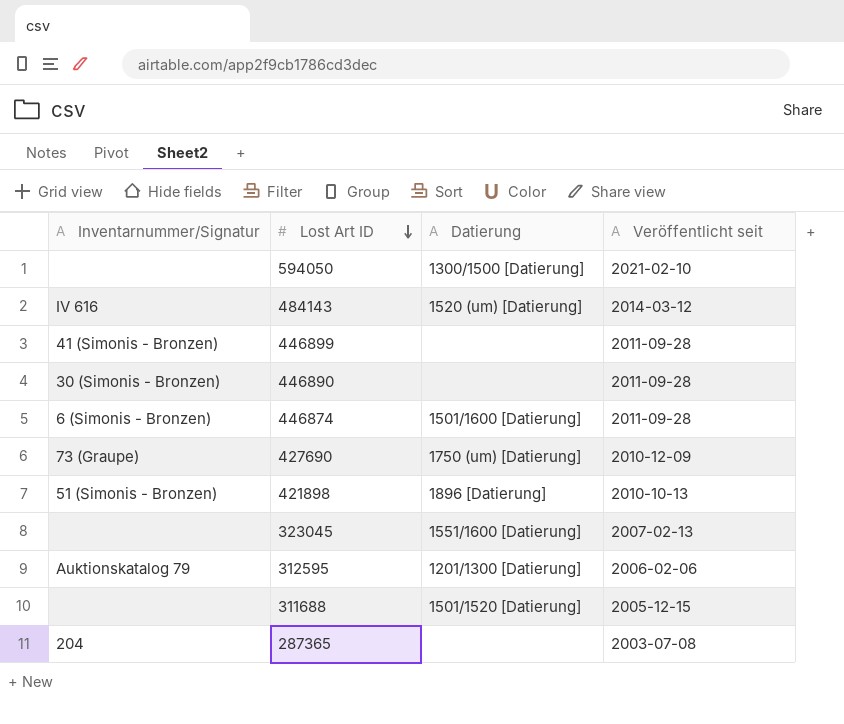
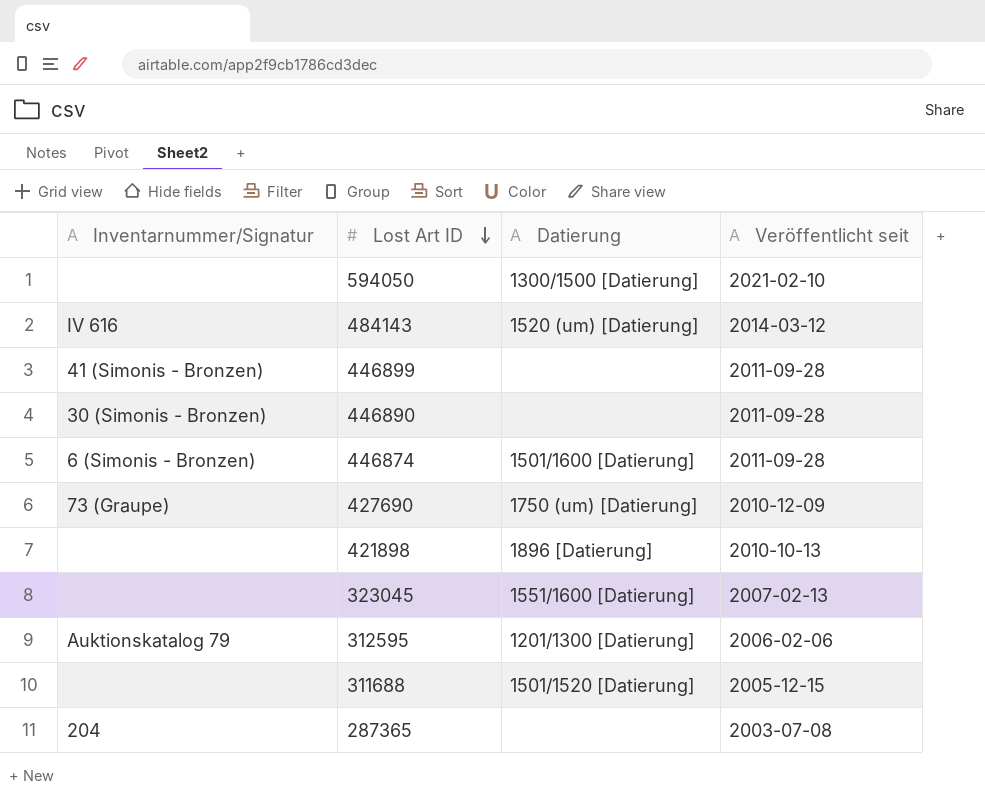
421898 | Inventarnummer/Signatur: 51 (Simonis - Bronzen) -> none

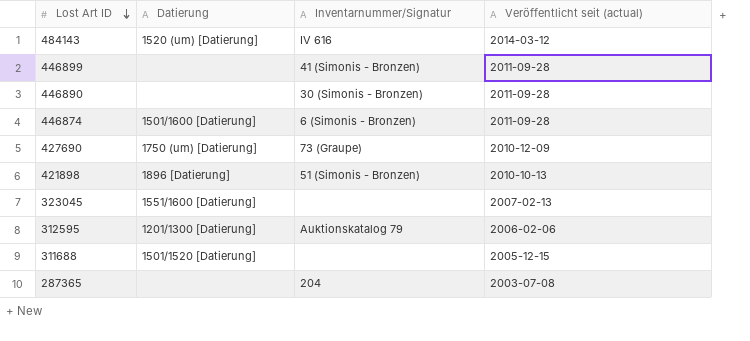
column Inventarnummer/Signatur | position: 1 -> 3
column name: Veröffentlicht seit -> Veröffentlicht seit (actual)
row 594050: none | 1300/1500 [Datierung] | 2021-02-10 -> none
421898 | Inventarnummer/Signatur: none -> 51 (Simonis - Bronzen)

